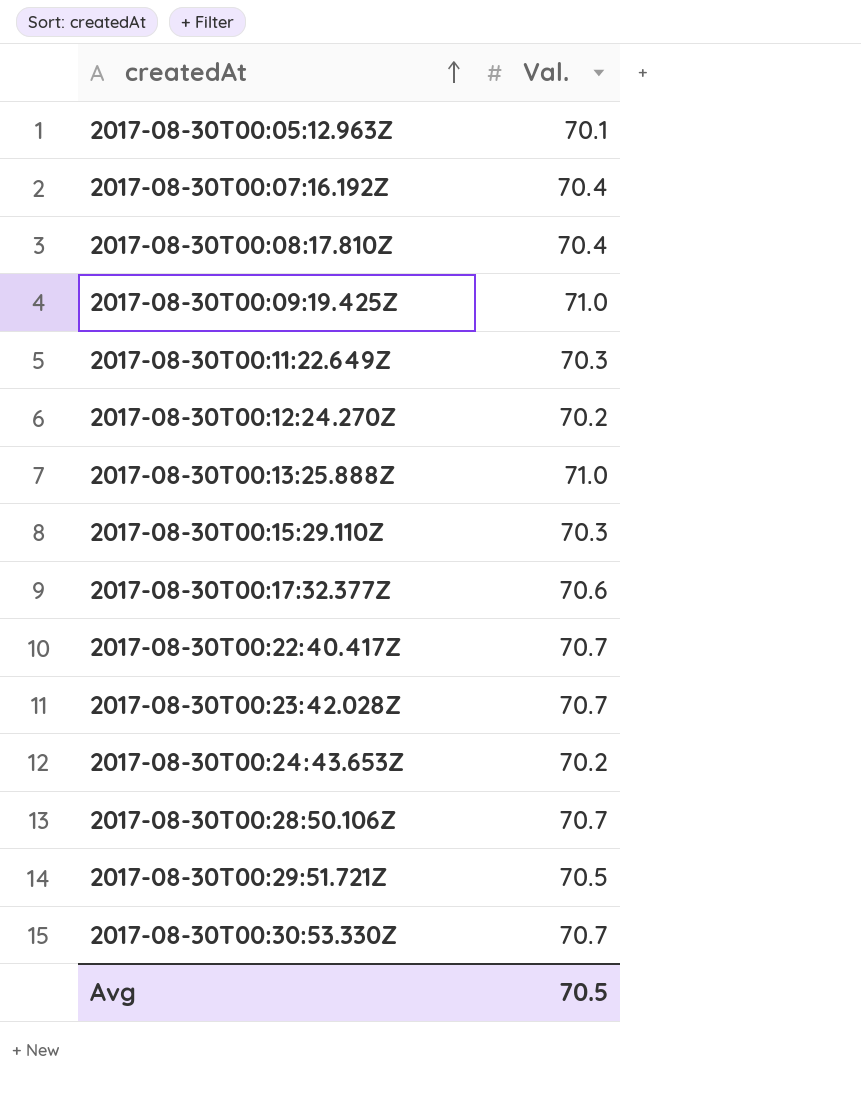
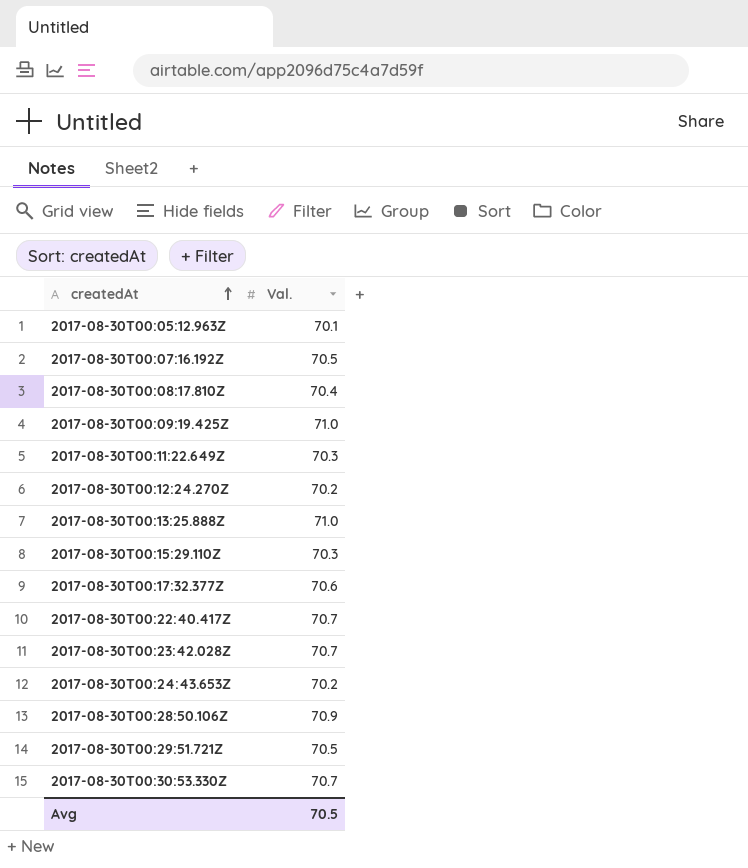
2017-08-30T00:07:16.192Z | Val.: 70.4 -> 70.5
2017-08-30T00:28:50.106Z | Val.: 70.7 -> 70.9

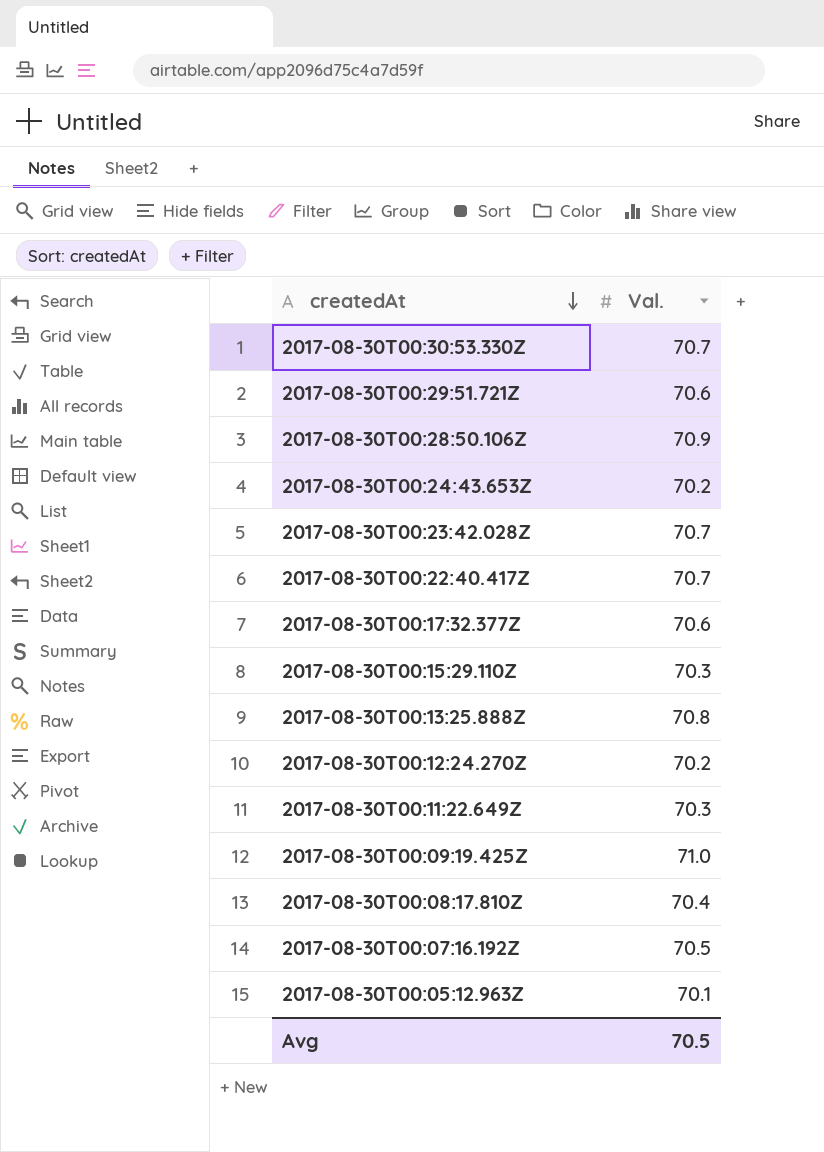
row order: createdAt ascending -> createdAt descending
2017-08-30T00:29:51.721Z | Val.: 70.5 -> 70.6
2017-08-30T00:13:25.888Z | Val.: 71.0 -> 70.8

